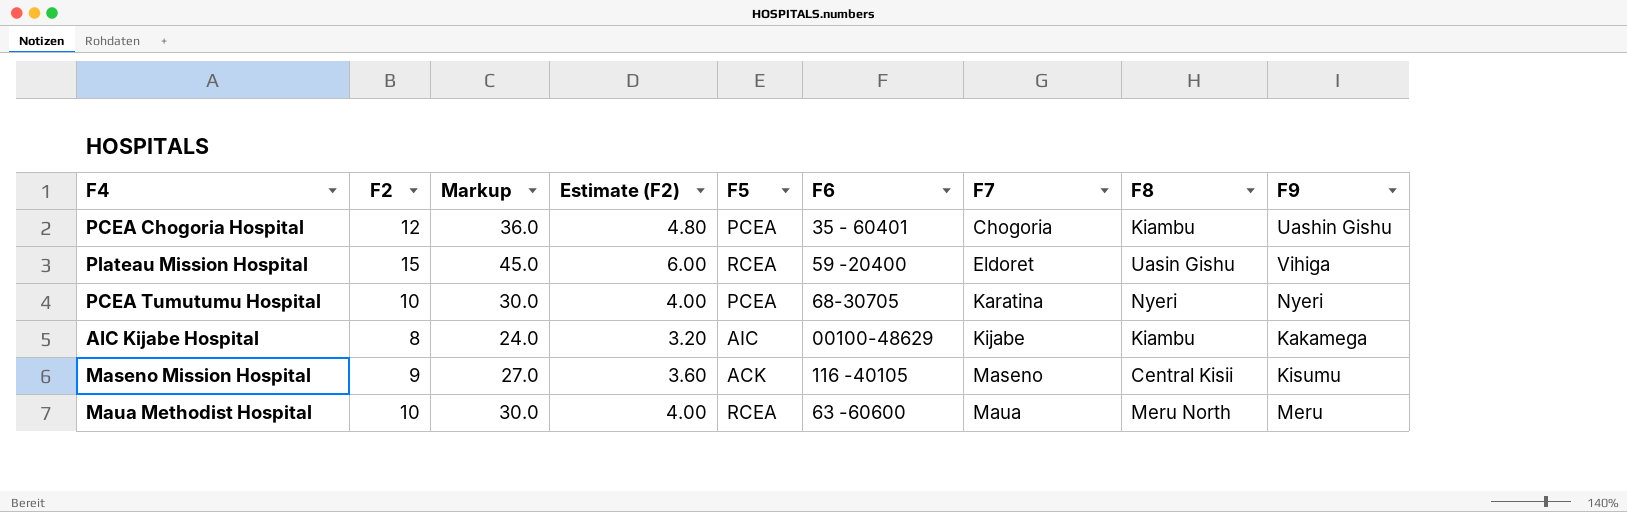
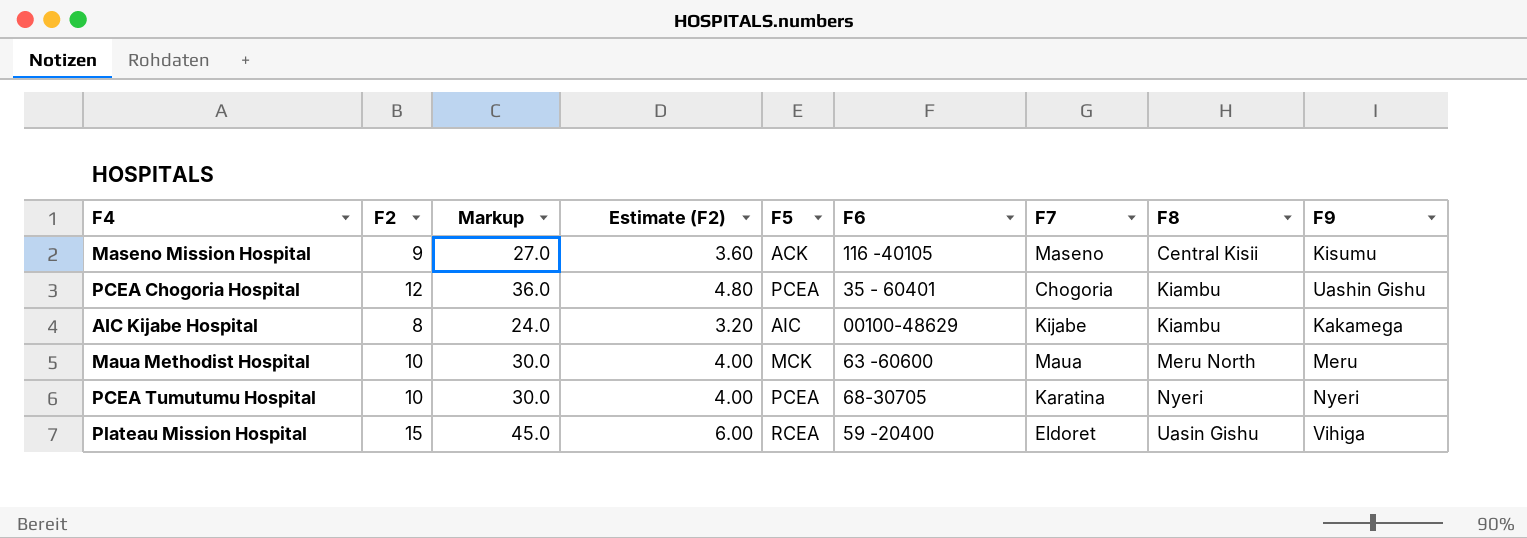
row order: F7 ascending -> F8 ascending
Maua Methodist Hospital | F5: RCEA -> MCK

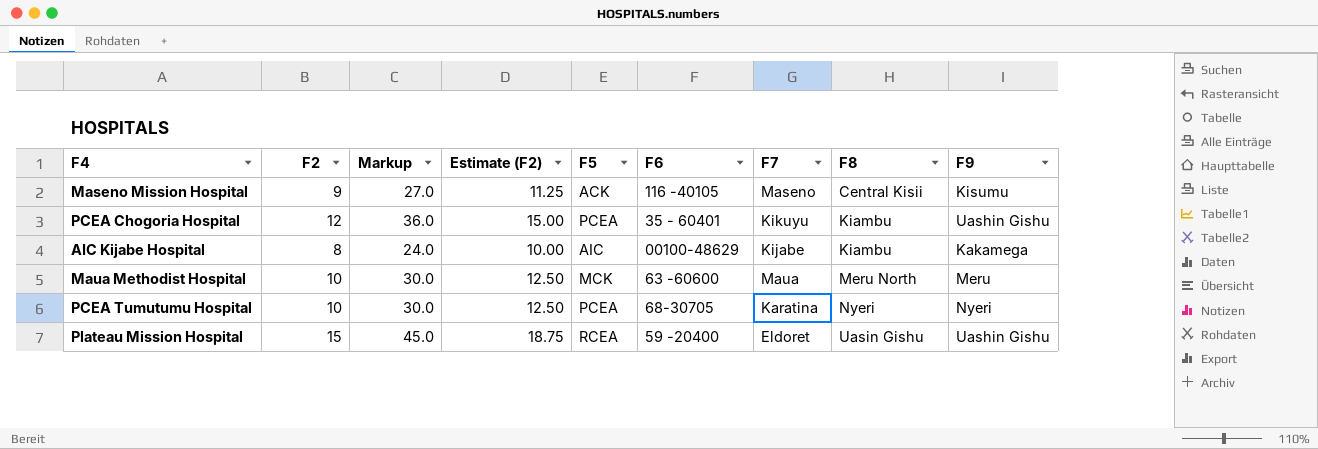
column Estimate (F2) | formula: [F2] * 0.4 -> [F2] * 1.25
PCEA Chogoria Hospital | F7: Chogoria -> Kikuyu
Plateau Mission Hospital | F9: Vihiga -> Uashin Gishu

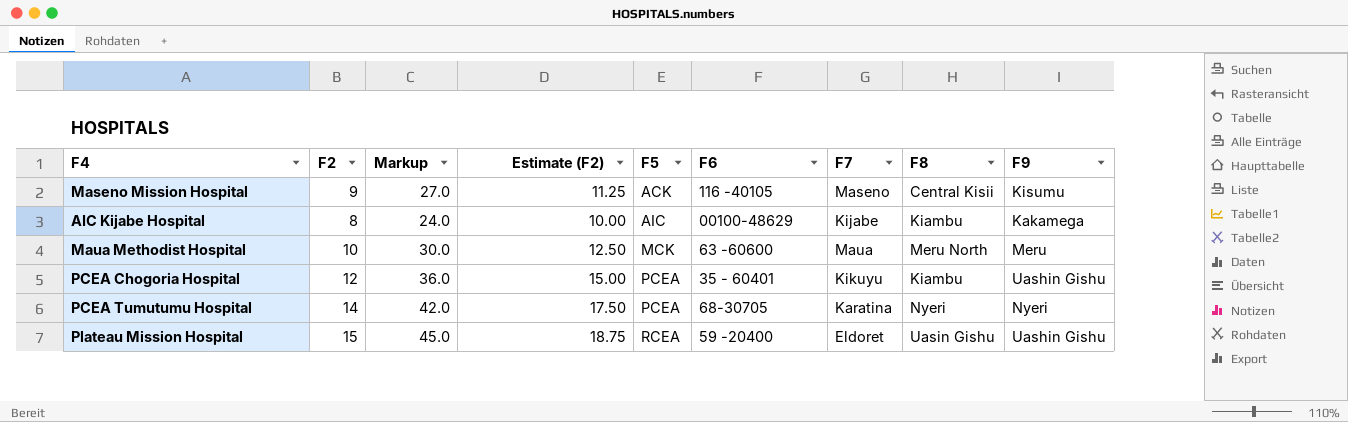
row order: F8 ascending -> F5 ascending
PCEA Tumutumu Hospital | F2: 10 -> 14
PCEA Tumutumu Hospital | Markup: 30.0 -> 42.0
PCEA Tumutumu Hospital | Estimate (F2): 12.50 -> 17.50

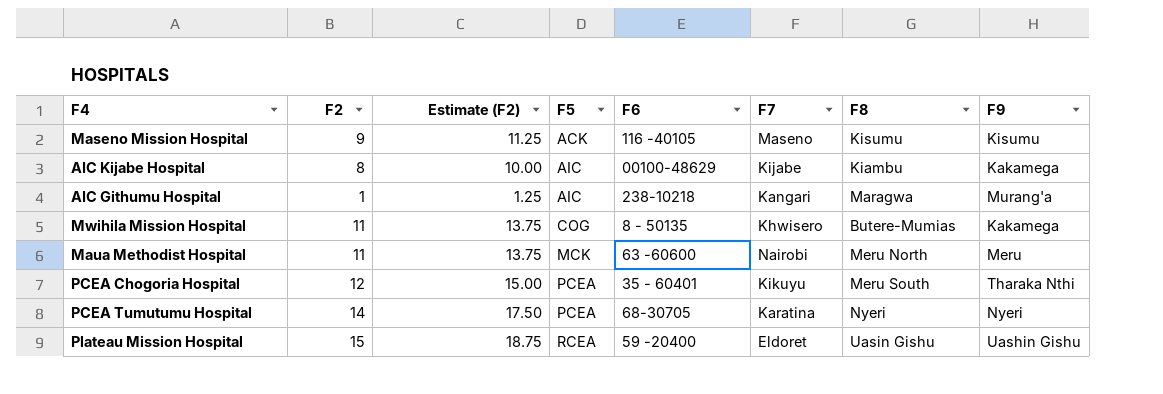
column Markup | formula: [F2] * 3 -> none
Maseno Mission Hospital | F8: Central Kisii -> Kisumu
row AIC Githumu Hospital: none -> 1 | 1.25 | AIC | 238-10218 | Kangari | Maragwa | Murang'a
row Mwihila Mission Hospital: none -> 11 | 13.75 | COG | 8 - 50135 | Khwisero | Butere-Mumias | Kakamega
Maua Methodist Hospital | F2: 10 -> 11
Maua Methodist Hospital | Estimate (F2): 12.50 -> 13.75
Maua Methodist Hospital | F7: Maua -> Nairobi
PCEA Chogoria Hospital | F8: Kiambu -> Meru South
PCEA Chogoria Hospital | F9: Uashin Gishu -> Tharaka Nthi

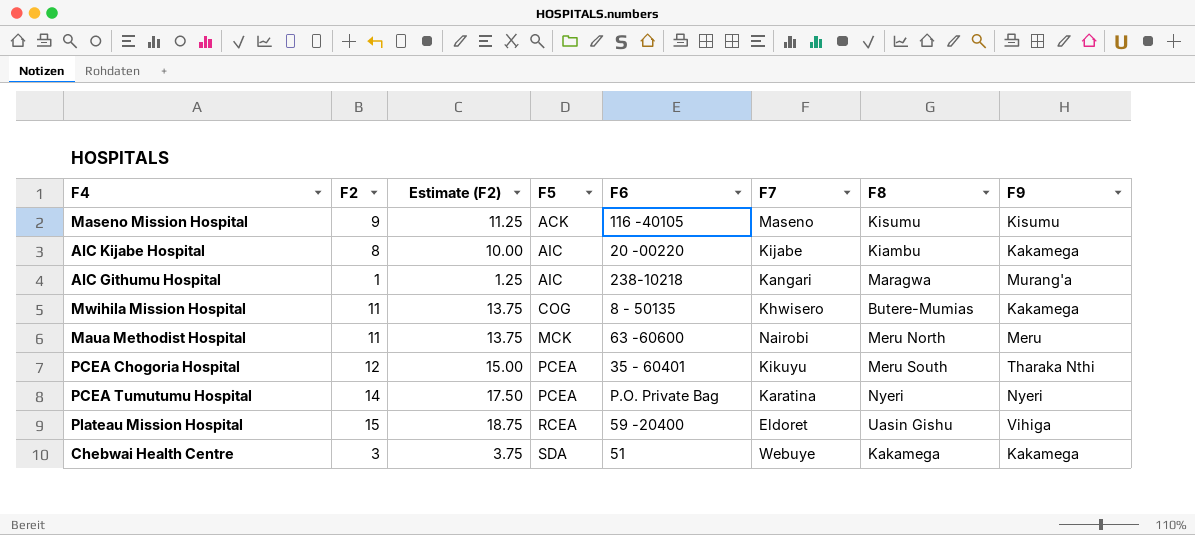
AIC Kijabe Hospital | F6: 00100-48629 -> 20 -00220
PCEA Tumutumu Hospital | F6: 68-30705 -> P.O. Private Bag
Plateau Mission Hospital | F9: Uashin Gishu -> Vihiga
row Chebwai Health Centre: none -> 3 | 3.75 | SDA | 51 | Webuye | Kakamega | Kakamega

